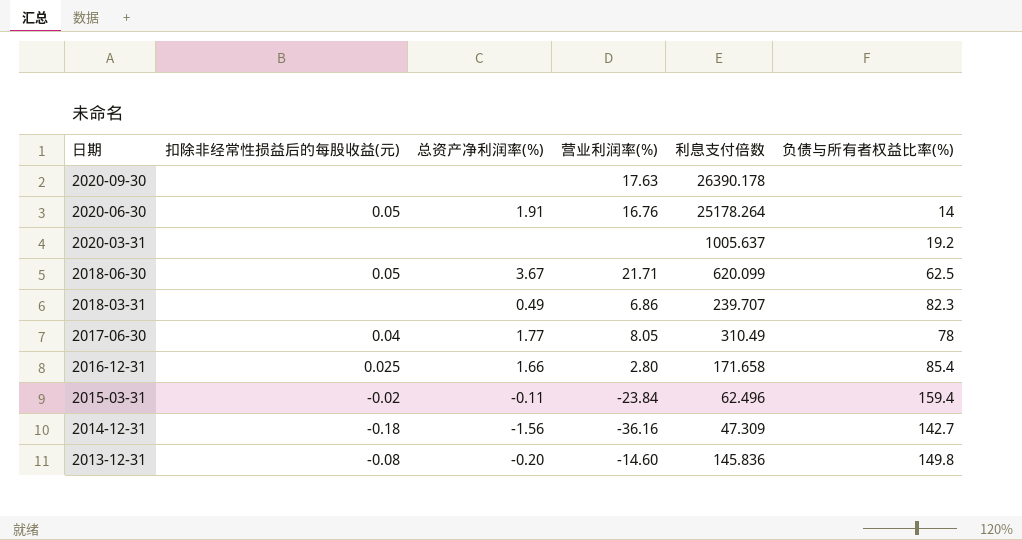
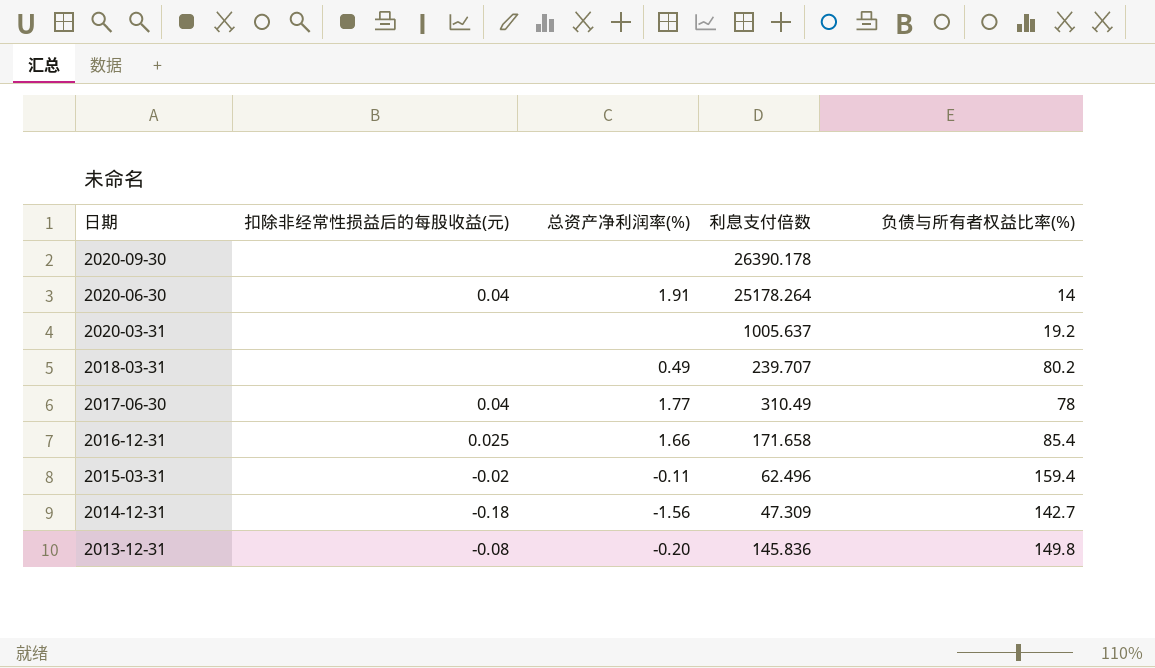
column 营业利润率(%) | position: 4 -> none
row 2018-06-30: 0.05 | 3.67 | 21.71 | 620.099 | 62.5 -> none
2020-06-30 | 扣除非经常性损益后的每股收益(元): 0.05 -> 0.04
2018-03-31 | 负债与所有者权益比率(%): 82.3 -> 80.2

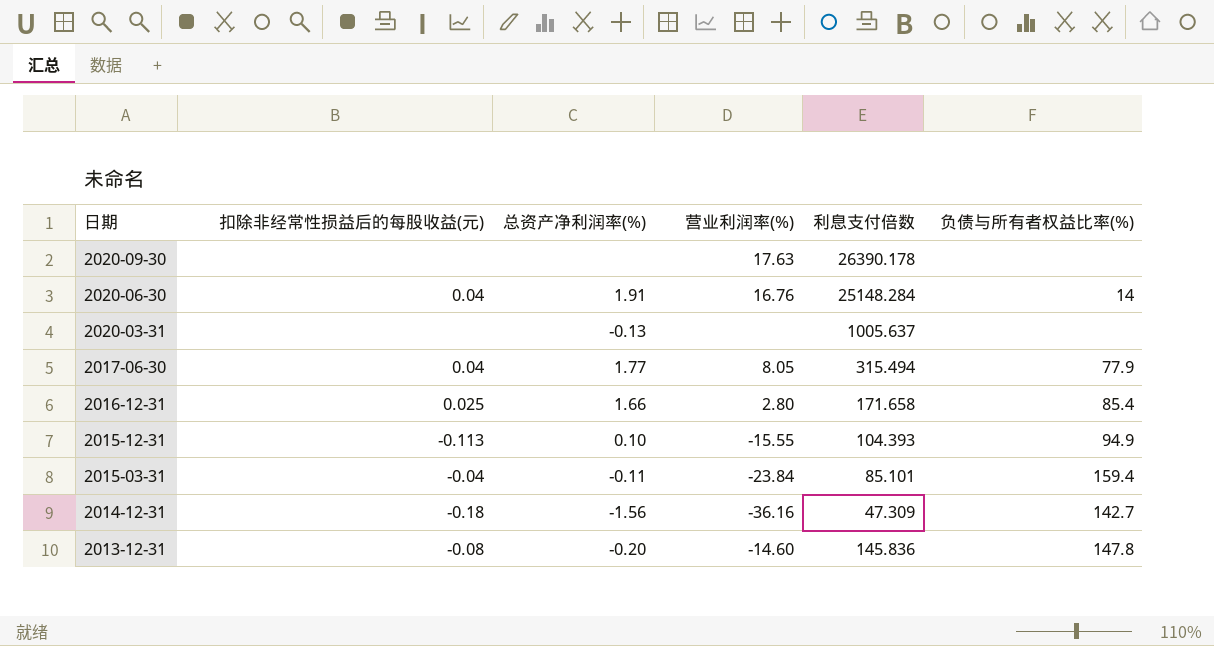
column 营业利润率(%) | position: none -> 4
row 2018-03-31: none | 0.49 | 239.707 | 80.2 -> none
2020-06-30 | 利息支付倍数: 25178.264 -> 25148.284
2020-03-31 | 总资产净利润率(%): none -> -0.13
2020-03-31 | 负债与所有者权益比率(%): 19.2 -> none
2017-06-30 | 利息支付倍数: 310.49 -> 315.494
2017-06-30 | 负债与所有者权益比率(%): 78 -> 77.9
row 2015-12-31: none -> -0.113 | 0.10 | -15.55 | 104.393 | 94.9
2015-03-31 | 扣除非经常性损益后的每股收益(元): -0.02 -> -0.04
2015-03-31 | 利息支付倍数: 62.496 -> 85.101
2013-12-31 | 负债与所有者权益比率(%): 149.8 -> 147.8

